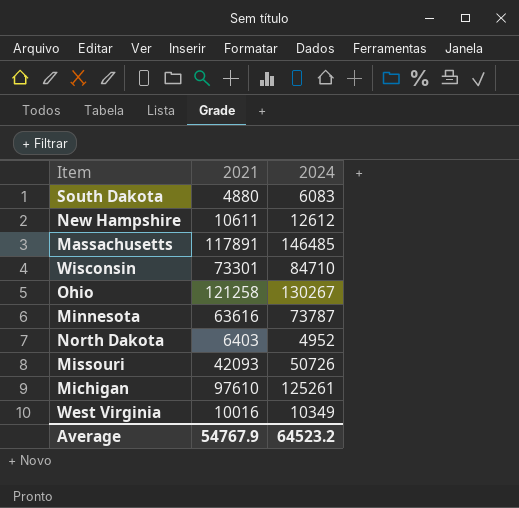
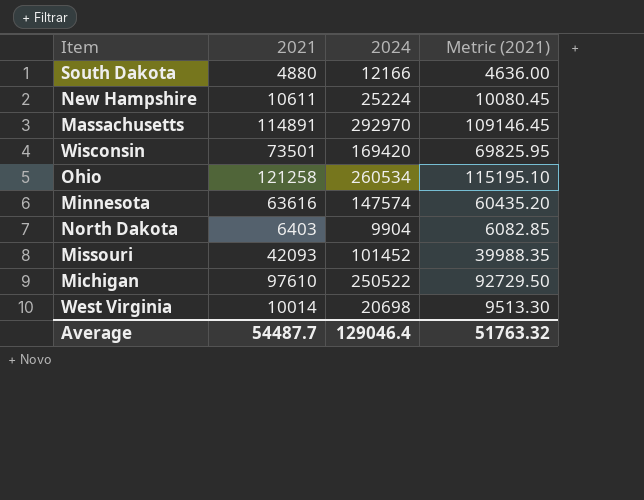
column Metric (2021) | formula: none -> [2021] * 0.95
South Dakota | 2024: 6083 -> 12166
New Hampshire | 2024: 12612 -> 25224
Massachusetts | 2021: 117891 -> 114891
Massachusetts | 2024: 146485 -> 292970
Wisconsin | 2021: 73301 -> 73501
Wisconsin | 2024: 84710 -> 169420
Ohio | 2024: 130267 -> 260534
Minnesota | 2024: 73787 -> 147574
North Dakota | 2024: 4952 -> 9904
Missouri | 2024: 50726 -> 101452
Michigan | 2024: 125261 -> 250522
West Virginia | 2021: 10016 -> 10014
West Virginia | 2024: 10349 -> 20698
Average | 2021: 54767.9 -> 54487.7
Average | 2024: 64523.2 -> 129046.4

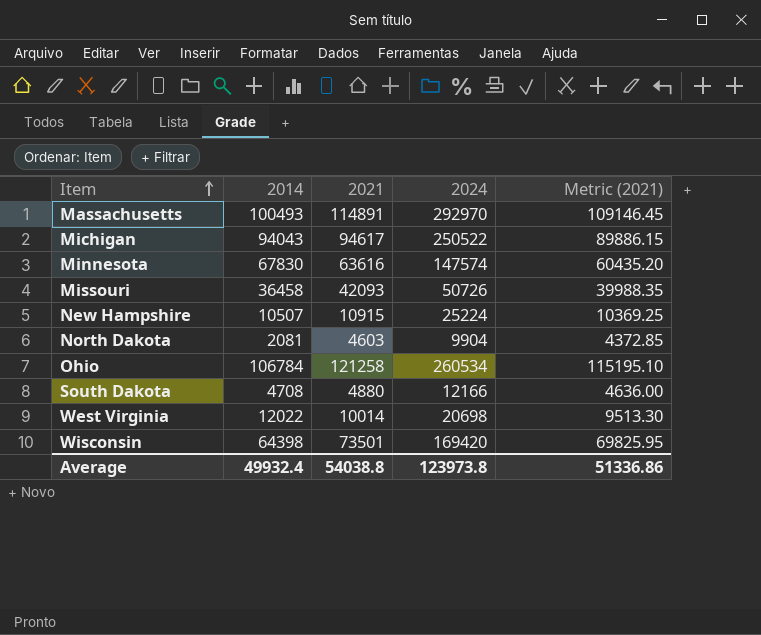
row order: none -> Item ascending
column 2014 | position: none -> 2
Michigan | 2021: 97610 -> 94617
Michigan | Metric (2021): 92729.50 -> 89886.15
Missouri | 2024: 101452 -> 50726
New Hampshire | 2021: 10611 -> 10915
New Hampshire | Metric (2021): 10080.45 -> 10369.25
North Dakota | 2021: 6403 -> 4603
North Dakota | Metric (2021): 6082.85 -> 4372.85
Average | 2021: 54487.7 -> 54038.8
Average | 2024: 129046.4 -> 123973.8
Average | Metric (2021): 51763.32 -> 51336.86

